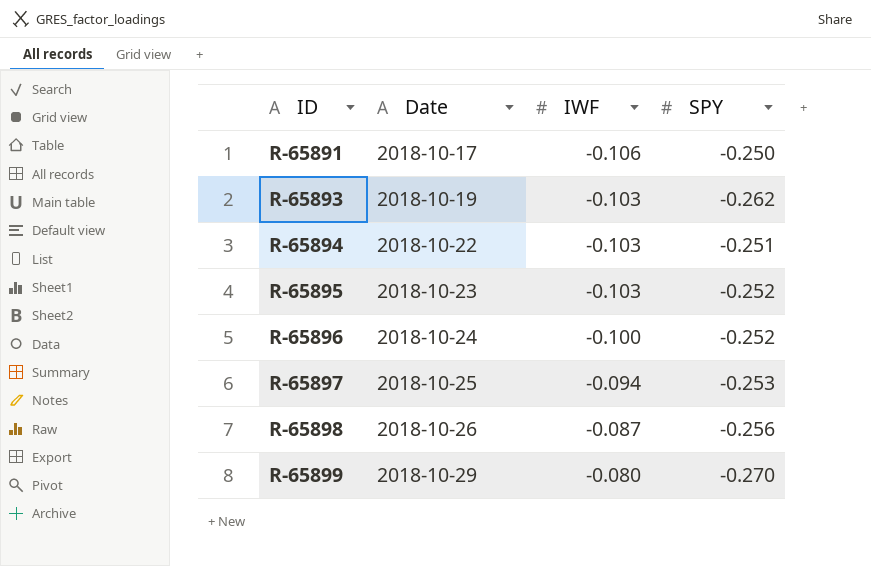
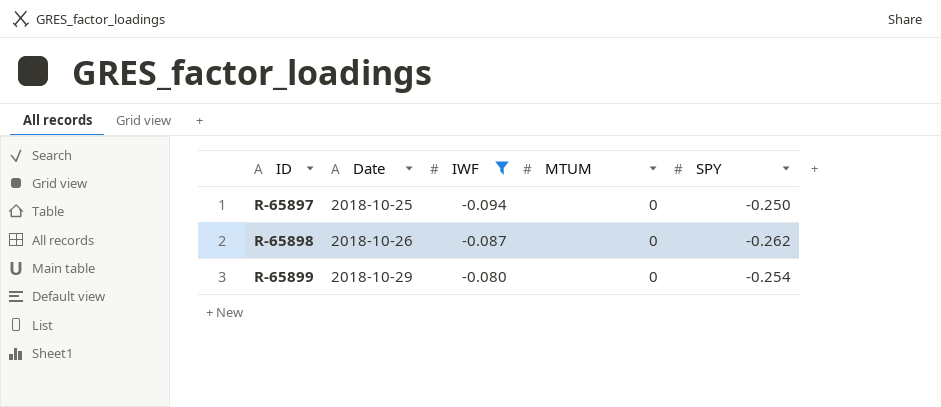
filter: none -> IWF >= -0.094
column MTUM | position: none -> 4
R-65897 | SPY: -0.253 -> -0.250
R-65898 | SPY: -0.256 -> -0.262
R-65899 | SPY: -0.270 -> -0.254

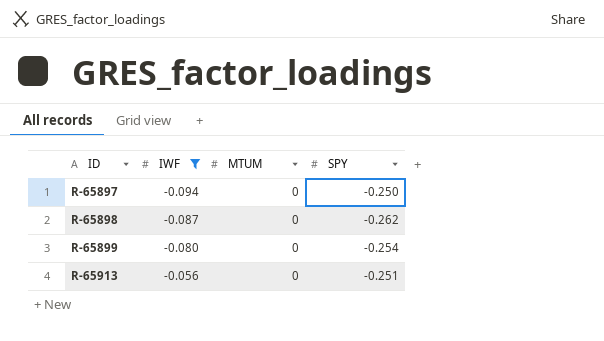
column Date | position: 2 -> none
row R-65913: none -> -0.056 | 0 | -0.251

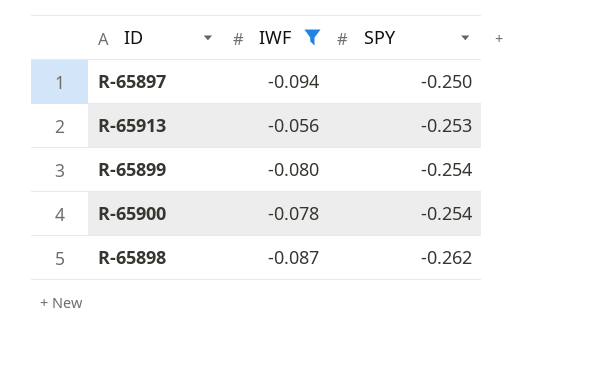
row order: ID ascending -> SPY descending
column MTUM | position: 3 -> none
R-65913 | SPY: -0.251 -> -0.253
row R-65900: none -> -0.078 | -0.254

